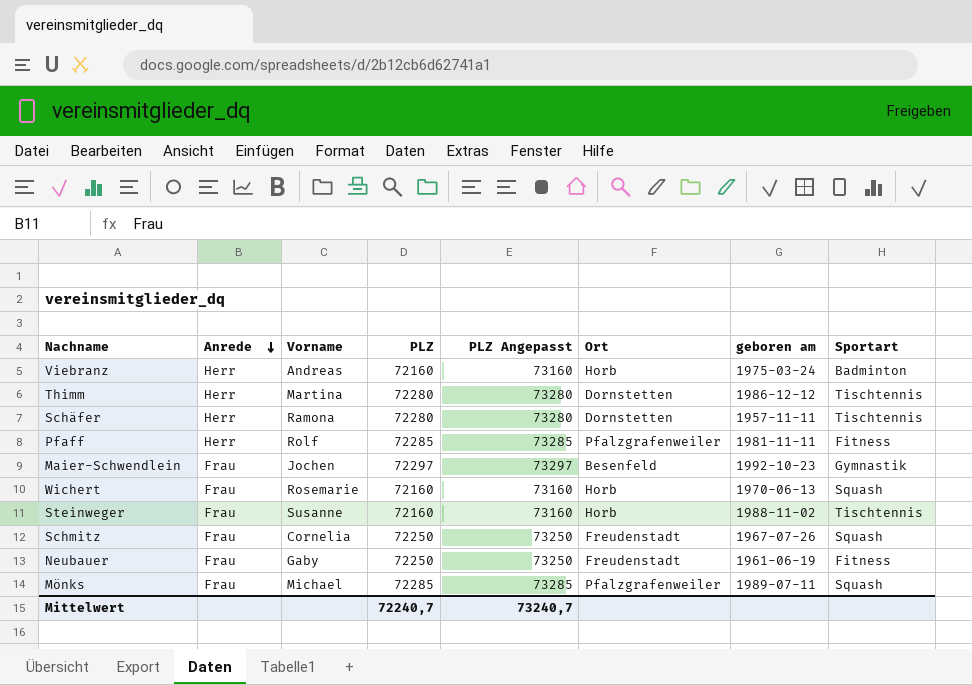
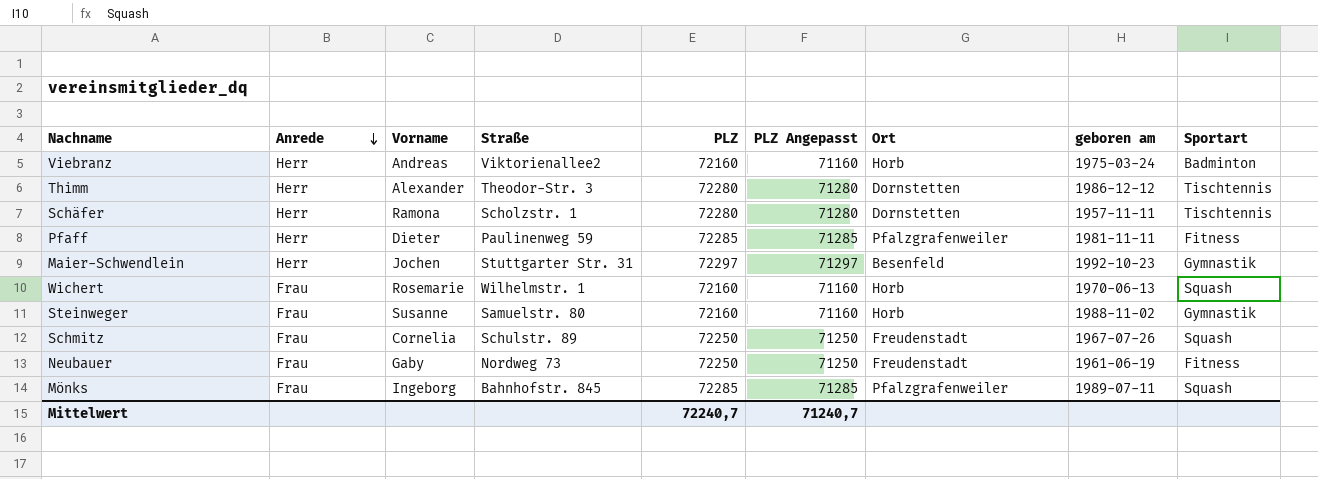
column Straße | position: none -> 4
column PLZ Angepasst | formula: [PLZ] + 1000 -> [PLZ] - 1000
Thimm | Vorname: Martina -> Alexander
Pfaff | Vorname: Rolf -> Dieter
Maier-Schwendlein | Anrede: Frau -> Herr
Steinweger | Sportart: Tischtennis -> Gymnastik
Mönks | Vorname: Michael -> Ingeborg
Mittelwert | PLZ Angepasst: 73240,7 -> 71240,7

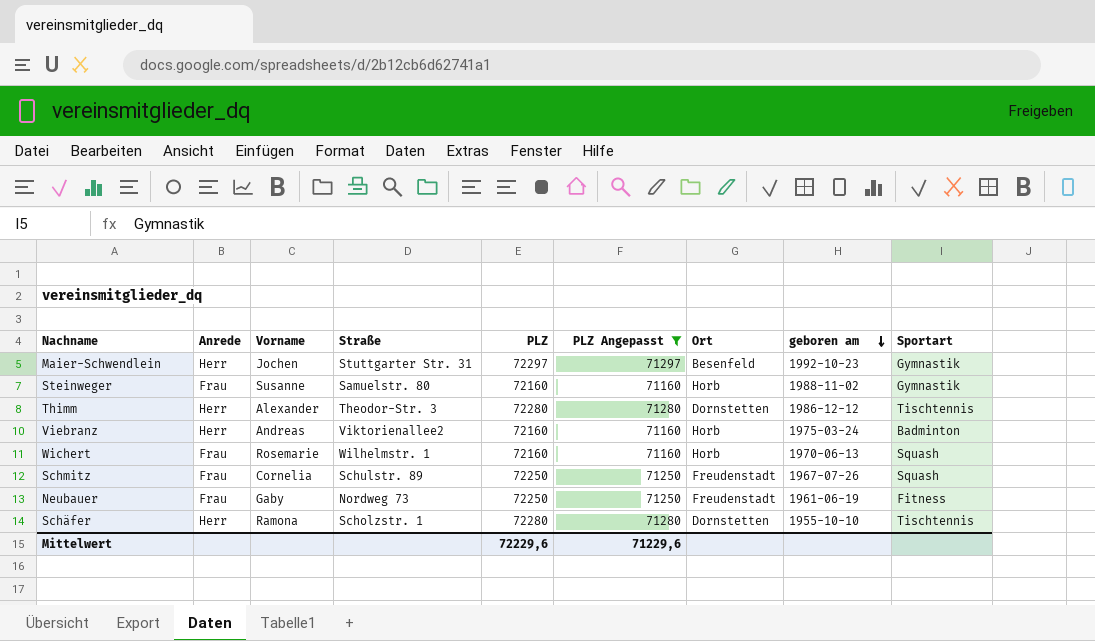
filter: none -> PLZ Angepasst != 71285
row order: Anrede descending -> geboren am descending
Schäfer | geboren am: 1957-11-11 -> 1955-10-10
Mittelwert | PLZ: 72240,7 -> 72229,6
Mittelwert | PLZ Angepasst: 71240,7 -> 71229,6

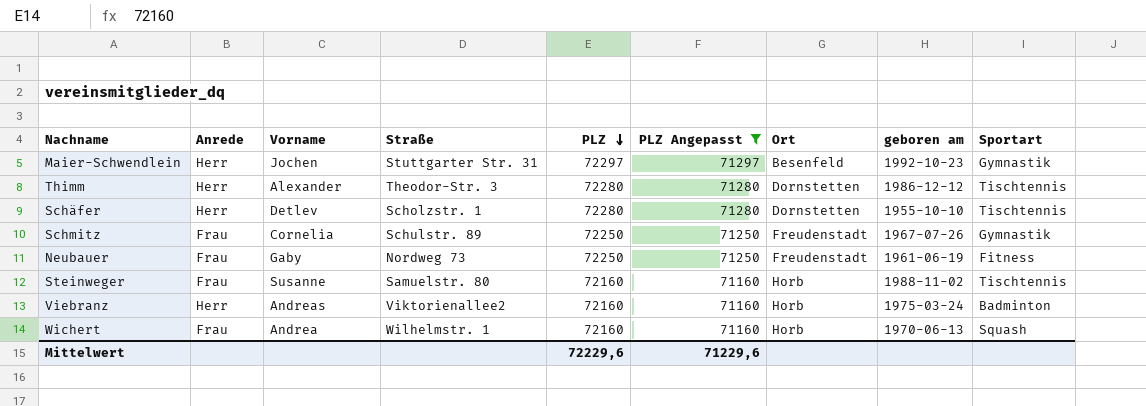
row order: geboren am descending -> PLZ descending
Schäfer | Vorname: Ramona -> Detlev
Schmitz | Sportart: Squash -> Gymnastik
Steinweger | Sportart: Gymnastik -> Tischtennis
Wichert | Vorname: Rosemarie -> Andrea

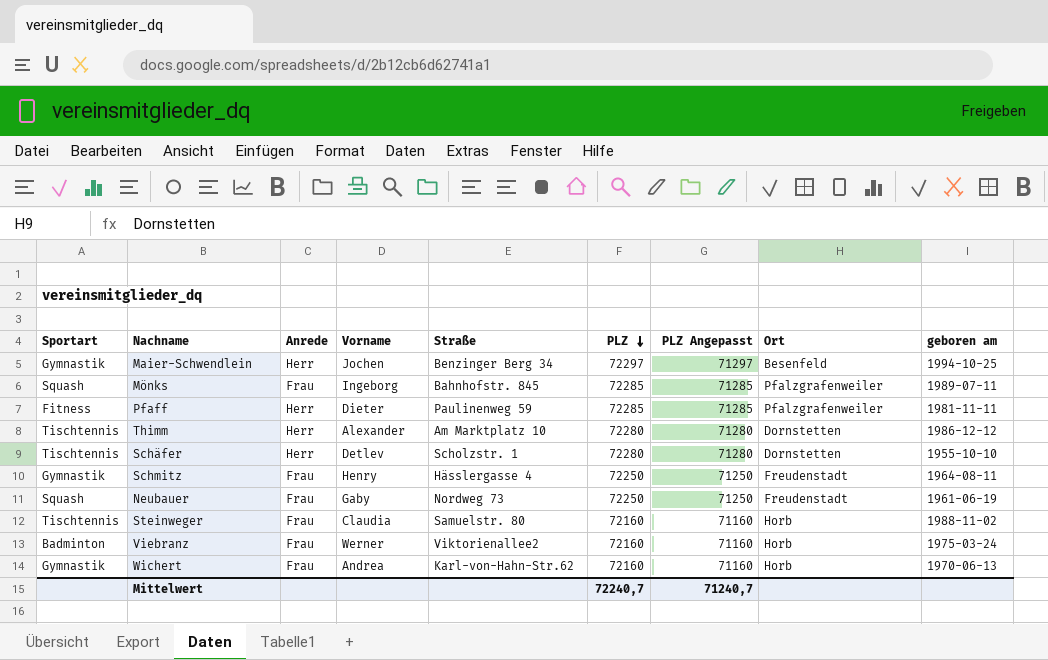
filter: PLZ Angepasst != 71285 -> none
column Sportart | position: 9 -> 1
Maier-Schwendlein | Straße: Stuttgarter Str. 31 -> Benzinger Berg 34
Maier-Schwendlein | geboren am: 1992-10-23 -> 1994-10-25
Thimm | Straße: Theodor-Str. 3 -> Am Marktplatz 10
Schmitz | Vorname: Cornelia -> Henry
Schmitz | Straße: Schulstr. 89 -> Hässlergasse 4
Schmitz | geboren am: 1967-07-26 -> 1964-08-11
Neubauer | Sportart: Fitness -> Squash
Steinweger | Vorname: Susanne -> Claudia
Viebranz | Anrede: Herr -> Frau
Viebranz | Vorname: Andreas -> Werner
Wichert | Sportart: Squash -> Gymnastik
Wichert | Straße: Wilhelmstr. 1 -> Karl-von-Hahn-Str.62
Mittelwert | PLZ: 72229,6 -> 72240,7
Mittelwert | PLZ Angepasst: 71229,6 -> 71240,7

